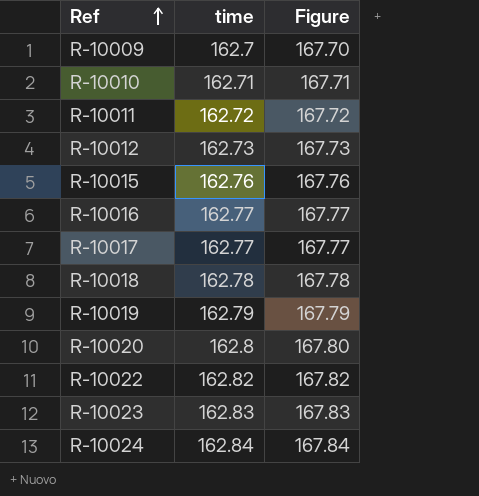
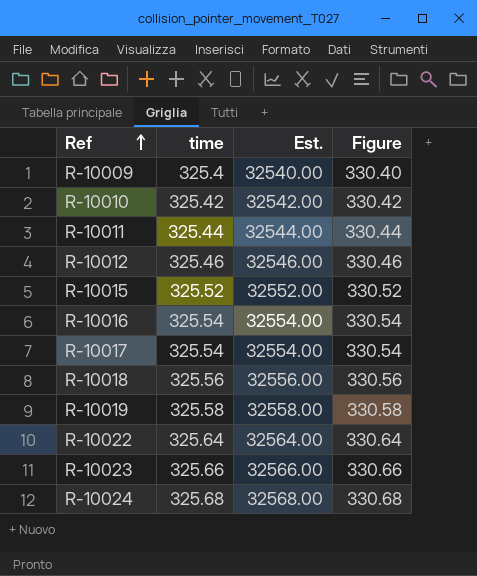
column Est. | formula: none -> [time] * 100
row R-10020: 162.8 | 167.80 -> none
R-10009 | time: 162.7 -> 325.4
R-10009 | Figure: 167.70 -> 330.40
R-10010 | time: 162.71 -> 325.42
R-10010 | Figure: 167.71 -> 330.42
R-10011 | time: 162.72 -> 325.44
R-10011 | Figure: 167.72 -> 330.44
R-10012 | time: 162.73 -> 325.46
R-10012 | Figure: 167.73 -> 330.46
R-10015 | time: 162.76 -> 325.52
R-10015 | Figure: 167.76 -> 330.52
R-10016 | time: 162.77 -> 325.54
R-10016 | Figure: 167.77 -> 330.54
R-10017 | time: 162.77 -> 325.54
R-10017 | Figure: 167.77 -> 330.54
R-10018 | time: 162.78 -> 325.56
R-10018 | Figure: 167.78 -> 330.56
R-10019 | time: 162.79 -> 325.58
R-10019 | Figure: 167.79 -> 330.58
R-10022 | time: 162.82 -> 325.64
R-10022 | Figure: 167.82 -> 330.64
R-10023 | time: 162.83 -> 325.66
R-10023 | Figure: 167.83 -> 330.66
R-10024 | time: 162.84 -> 325.68
R-10024 | Figure: 167.84 -> 330.68

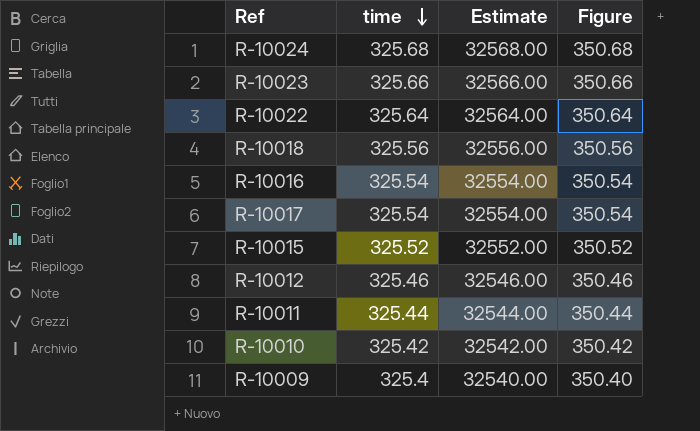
row order: Ref ascending -> time descending
column name: Est. -> Estimate
column Figure | formula: [time] + 5 -> [time] + 25
row R-10019: 325.58 | 32558.00 | 330.58 -> none

